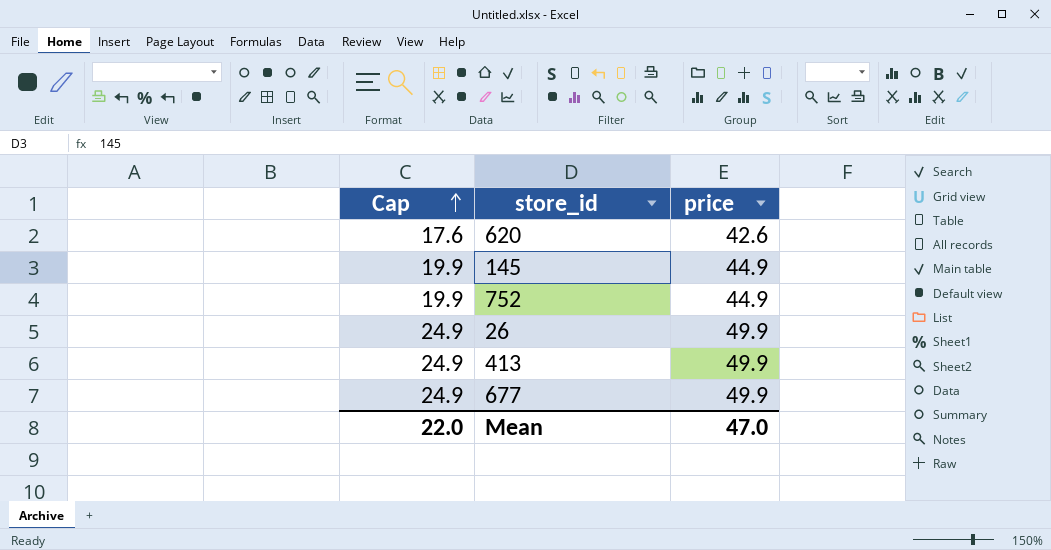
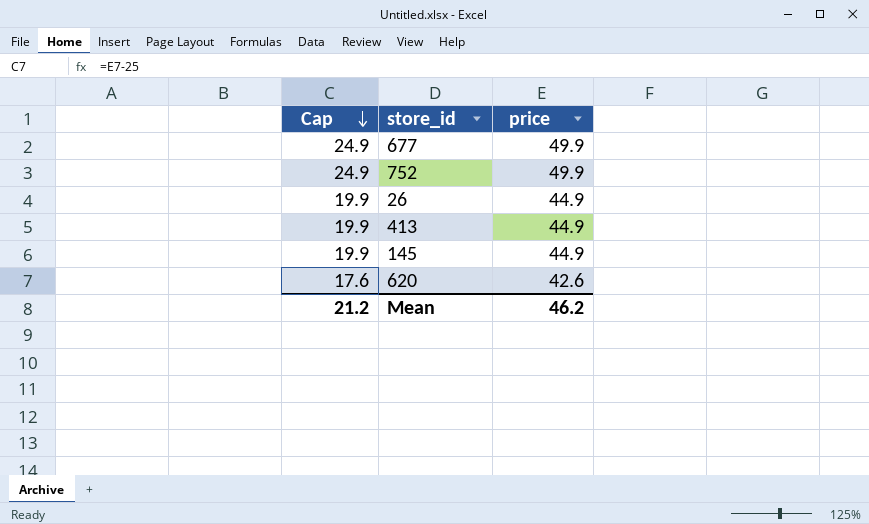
row order: Cap ascending -> Cap descending
752 | Cap: 19.9 -> 24.9
752 | price: 44.9 -> 49.9
26 | Cap: 24.9 -> 19.9
26 | price: 49.9 -> 44.9
413 | Cap: 24.9 -> 19.9
413 | price: 49.9 -> 44.9
Mean | Cap: 22.0 -> 21.2
Mean | price: 47.0 -> 46.2

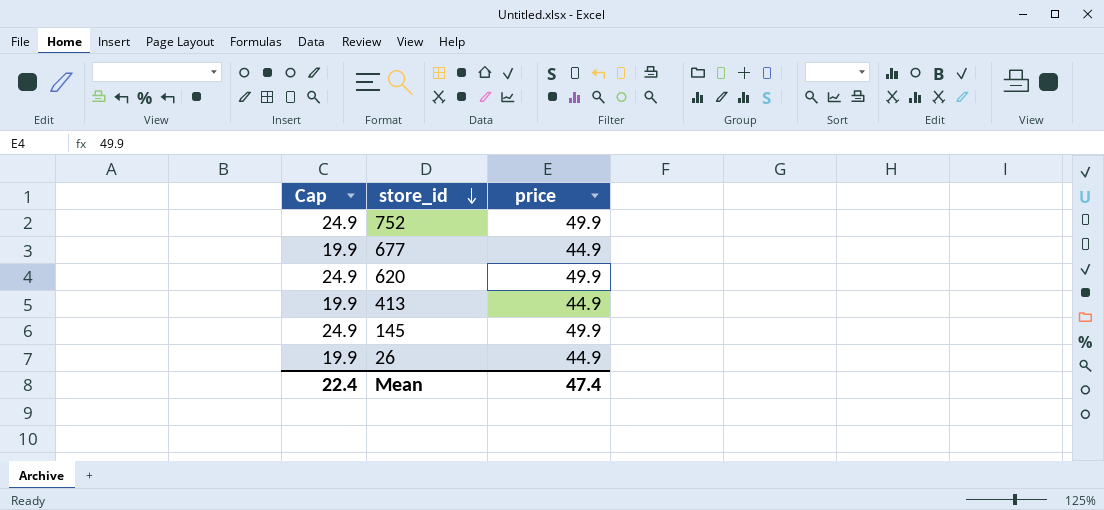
row order: Cap descending -> store_id descending
677 | Cap: 24.9 -> 19.9
677 | price: 49.9 -> 44.9
620 | Cap: 17.6 -> 24.9
620 | price: 42.6 -> 49.9
145 | Cap: 19.9 -> 24.9
145 | price: 44.9 -> 49.9
Mean | Cap: 21.2 -> 22.4
Mean | price: 46.2 -> 47.4

